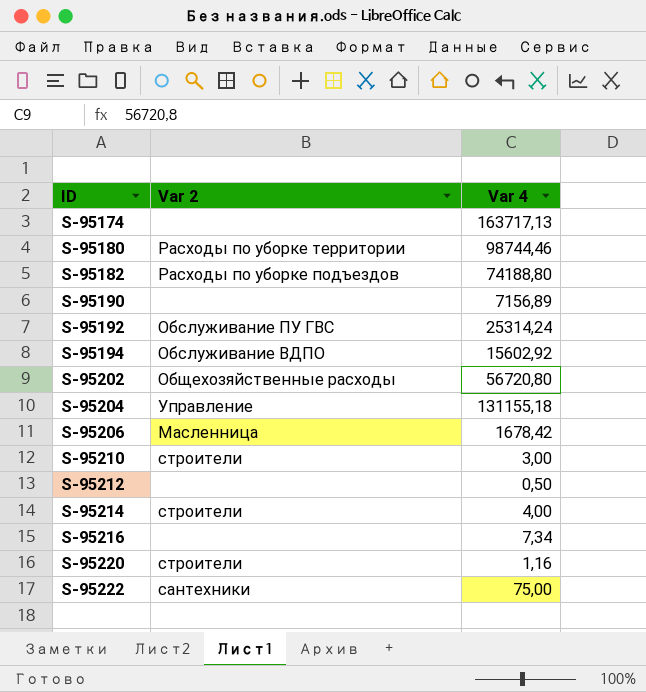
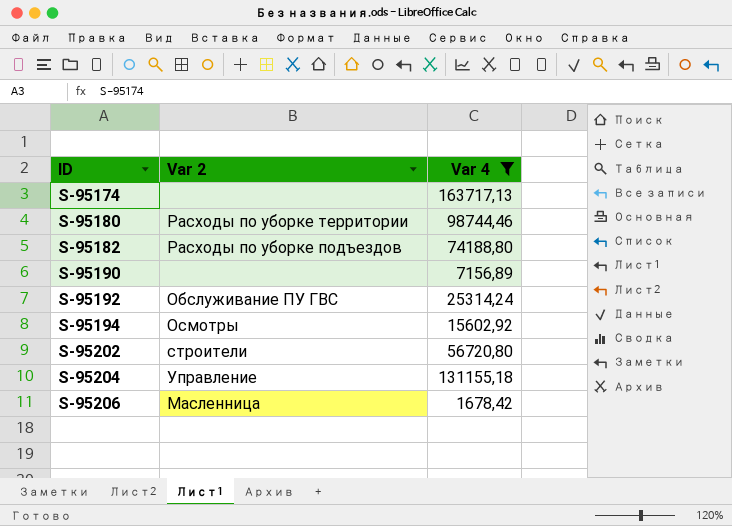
filter: none -> Var 4 >= 1678,42
S-95194 | Var 2: Обслуживание ВДПО -> Осмотры
S-95202 | Var 2: Общехозяйственные расходы -> строители

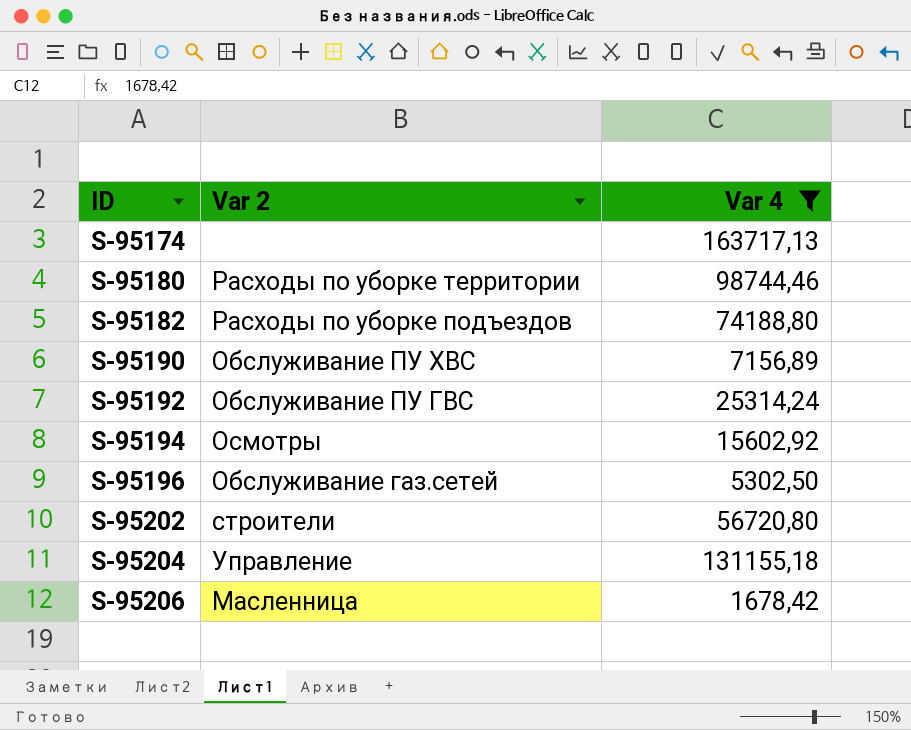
S-95190 | Var 2: none -> Обслуживание ПУ ХВС
row S-95196: none -> Обслуживание газ.сетей | 5302,50

